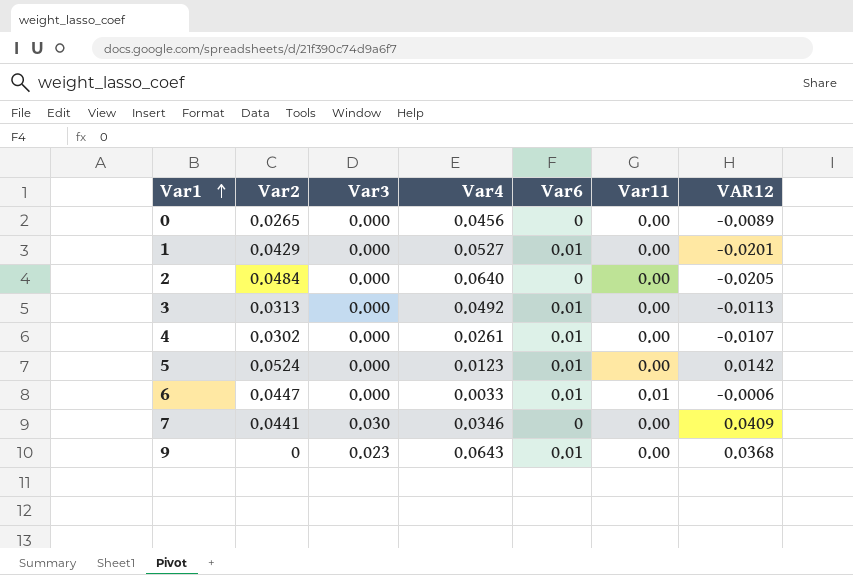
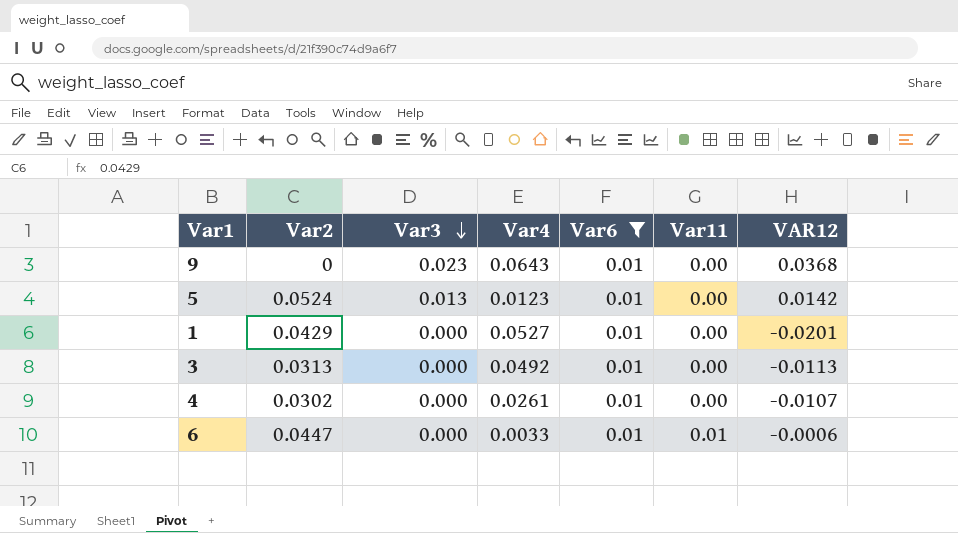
filter: none -> Var6 = 0.01
row order: Var1 ascending -> Var3 descending
5 | Var3: 0.000 -> 0.013

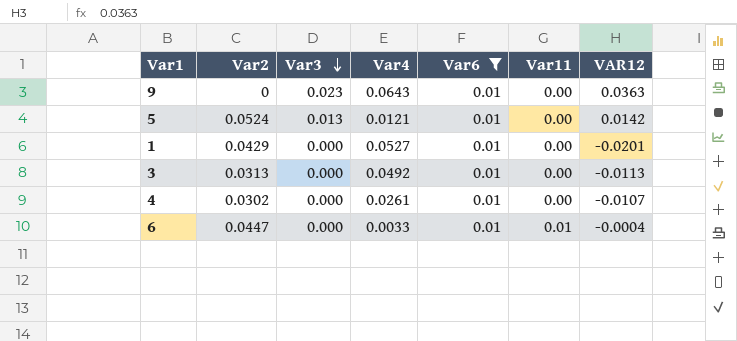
9 | VAR12: 0.0368 -> 0.0363
5 | Var4: 0.0123 -> 0.0121
6 | VAR12: -0.0006 -> -0.0004

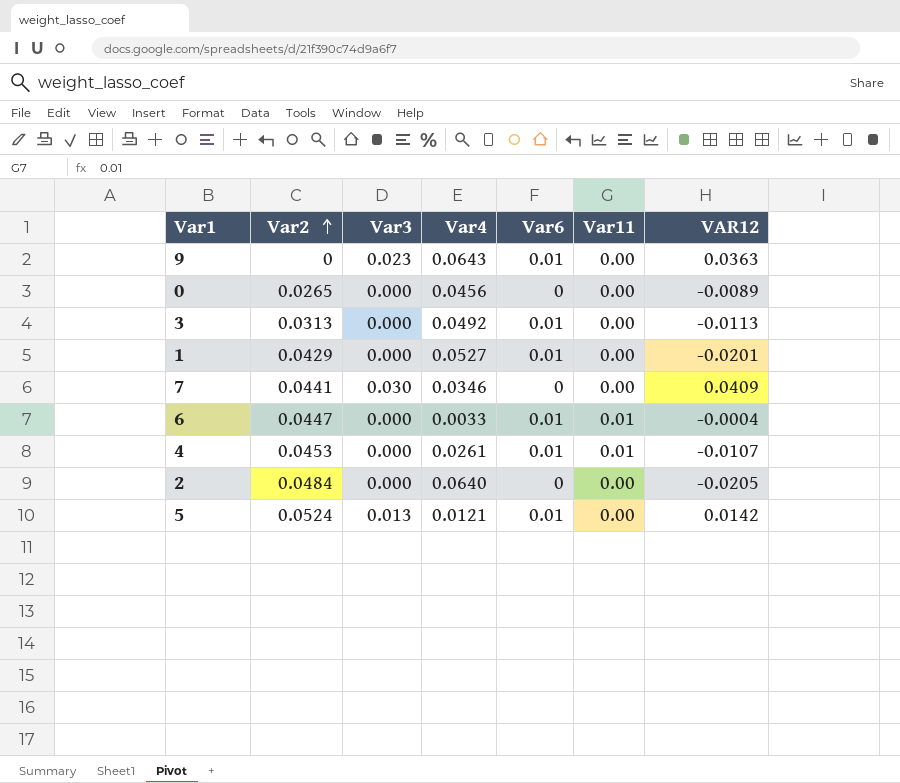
filter: Var6 = 0.01 -> none
row order: Var3 descending -> Var2 ascending
4 | Var2: 0.0302 -> 0.0453
4 | Var11: 0.00 -> 0.01

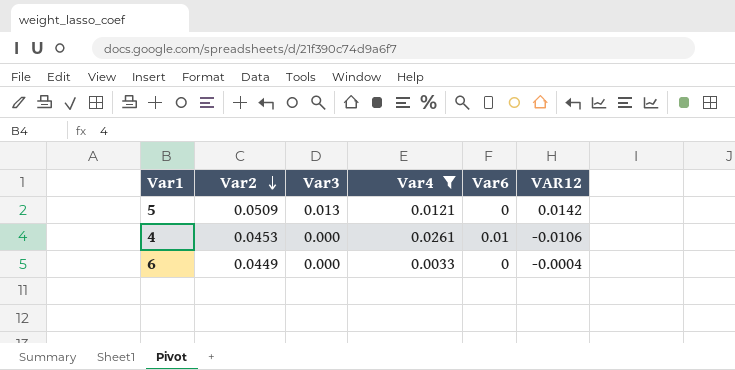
filter: none -> Var4 <= 0.0261
row order: Var2 ascending -> Var2 descending
column Var11 | position: 6 -> none
5 | Var2: 0.0524 -> 0.0509
5 | Var6: 0.01 -> 0
4 | VAR12: -0.0107 -> -0.0106
6 | Var2: 0.0447 -> 0.0449
6 | Var6: 0.01 -> 0

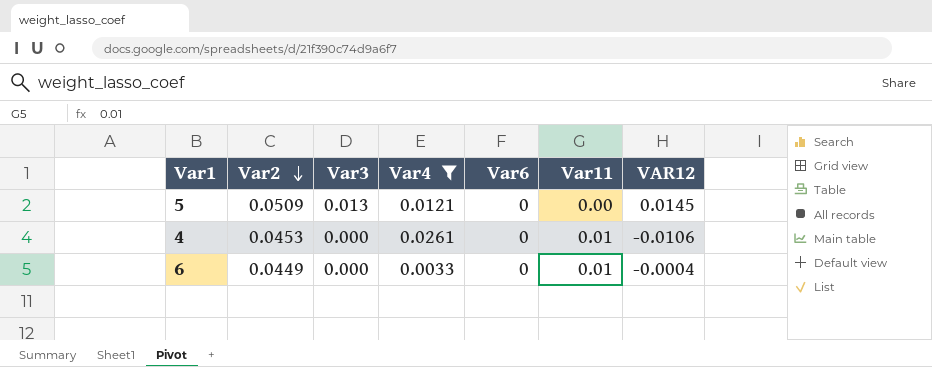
column Var11 | position: none -> 6
5 | VAR12: 0.0142 -> 0.0145
4 | Var6: 0.01 -> 0

